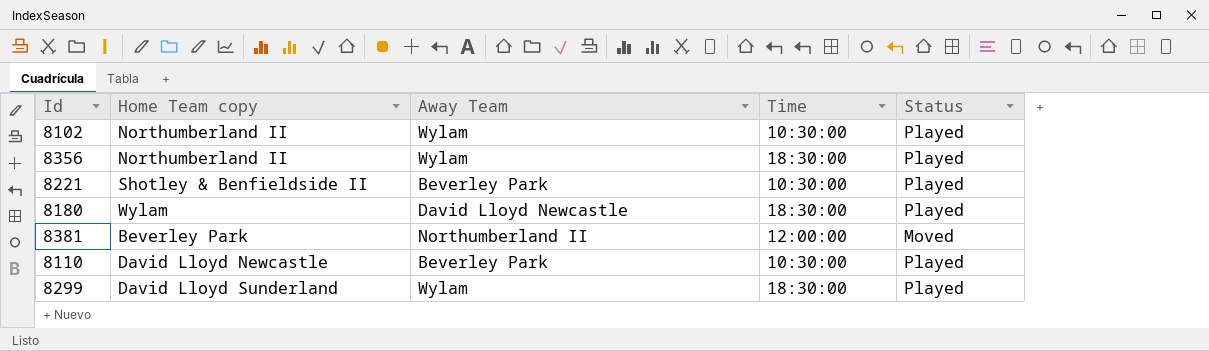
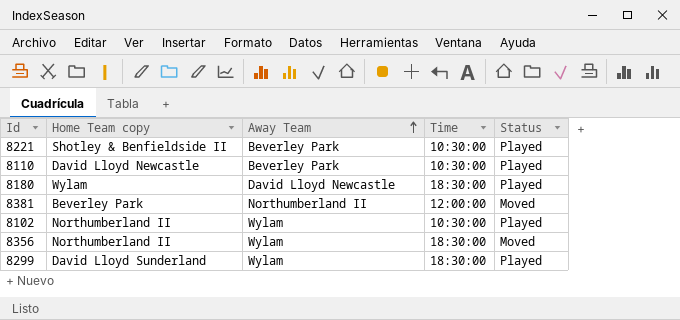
row order: none -> Away Team ascending
8356 | Status: Played -> Moved

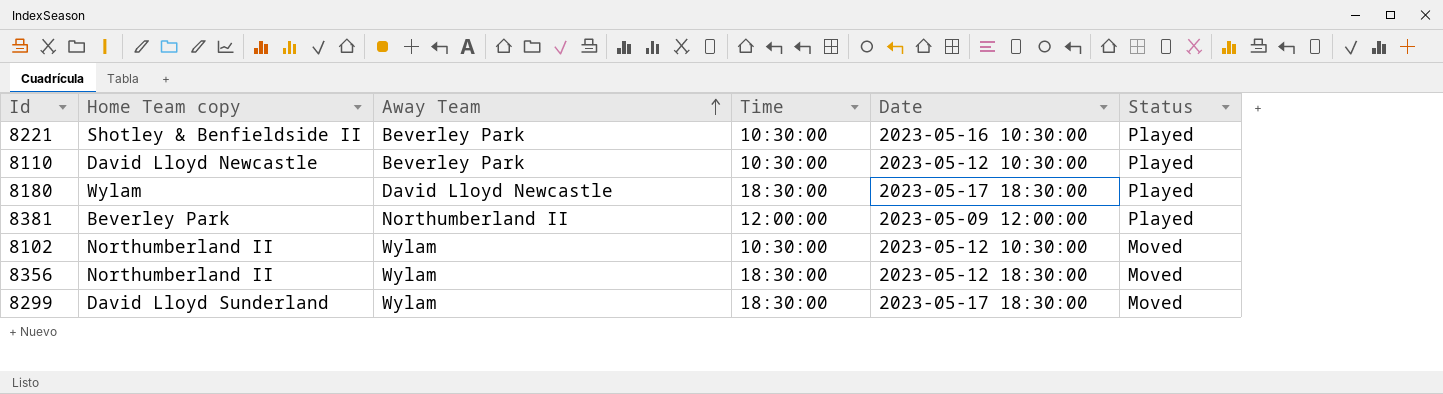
column Date | position: none -> 5
8381 | Status: Moved -> Played
8102 | Status: Played -> Moved
8299 | Status: Played -> Moved

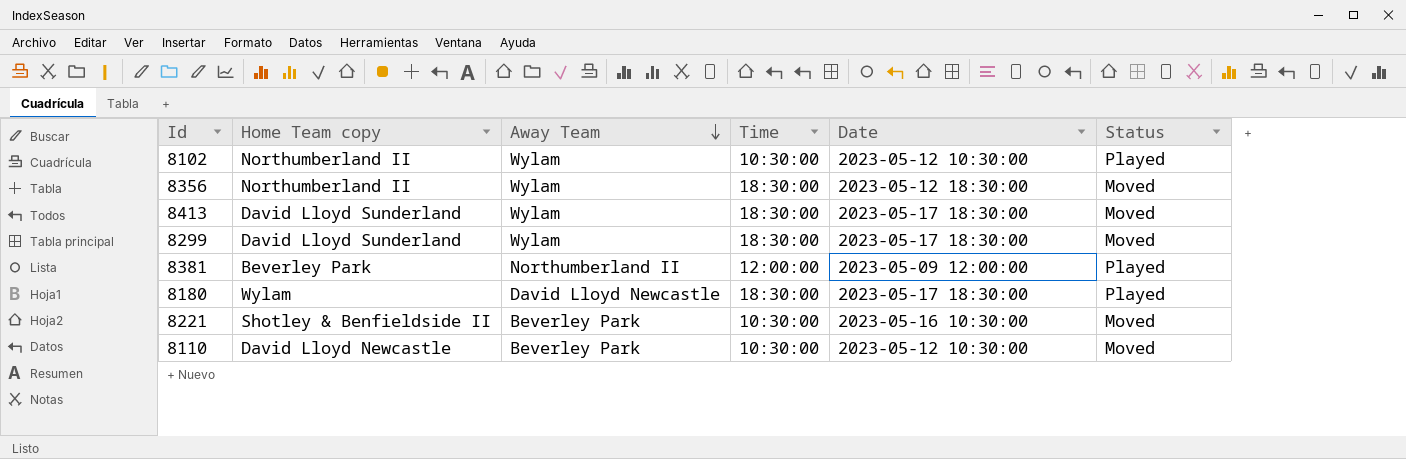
row order: Away Team ascending -> Away Team descending
8102 | Status: Moved -> Played
row 8413: none -> David Lloyd Sunderland | Wylam | 18:30:00 | 2023-05-17 18:30:00 | Moved
8221 | Status: Played -> Moved
8110 | Status: Played -> Moved

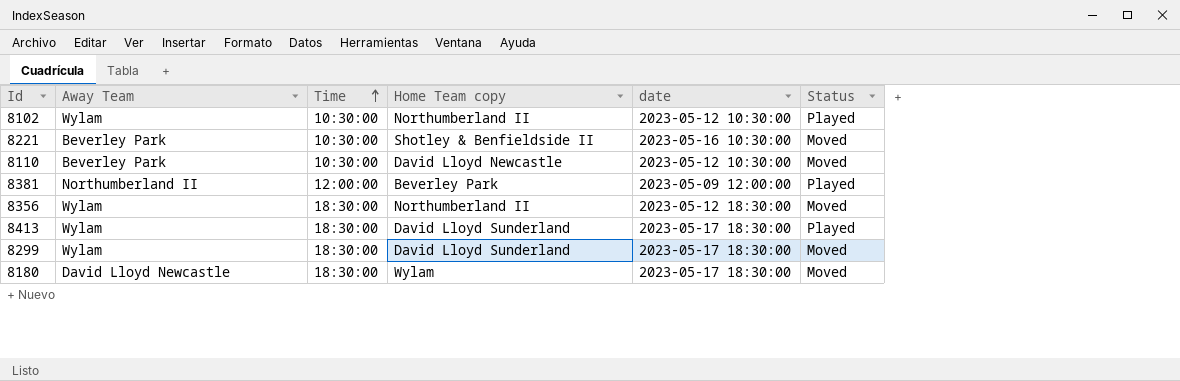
row order: Away Team descending -> Time ascending
column Home Team copy | position: 2 -> 4
column name: Date -> date
8413 | Status: Moved -> Played
8180 | Status: Played -> Moved

